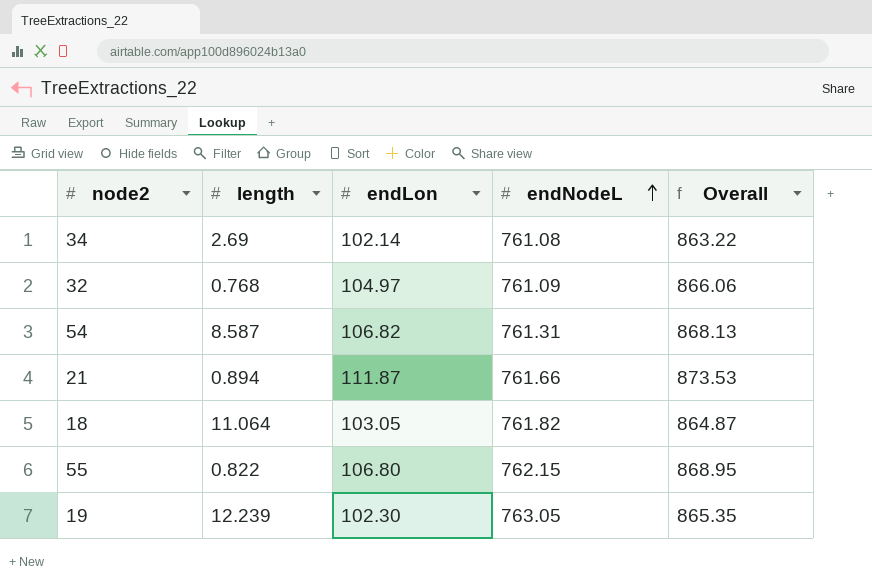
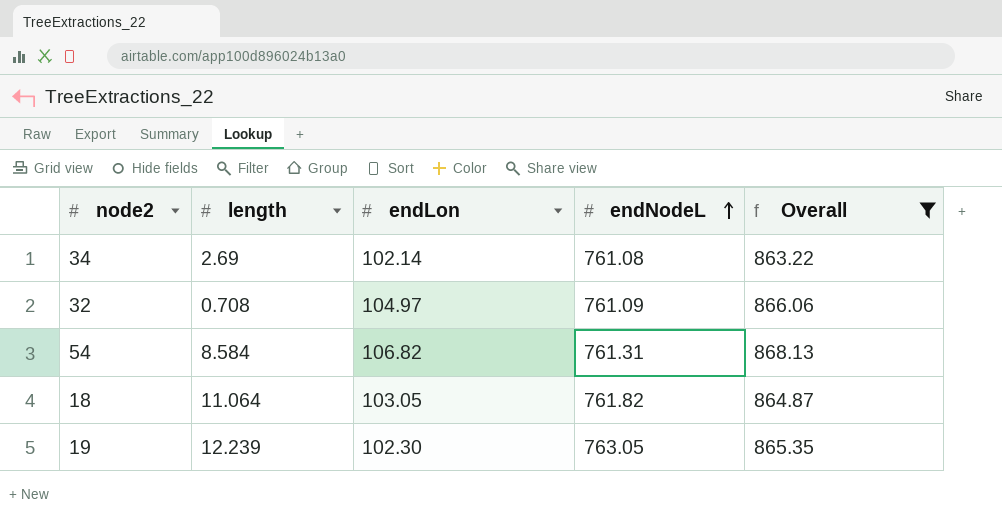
filter: none -> Overall <= 868.13
32 | length: 0.768 -> 0.708
54 | length: 8.587 -> 8.584

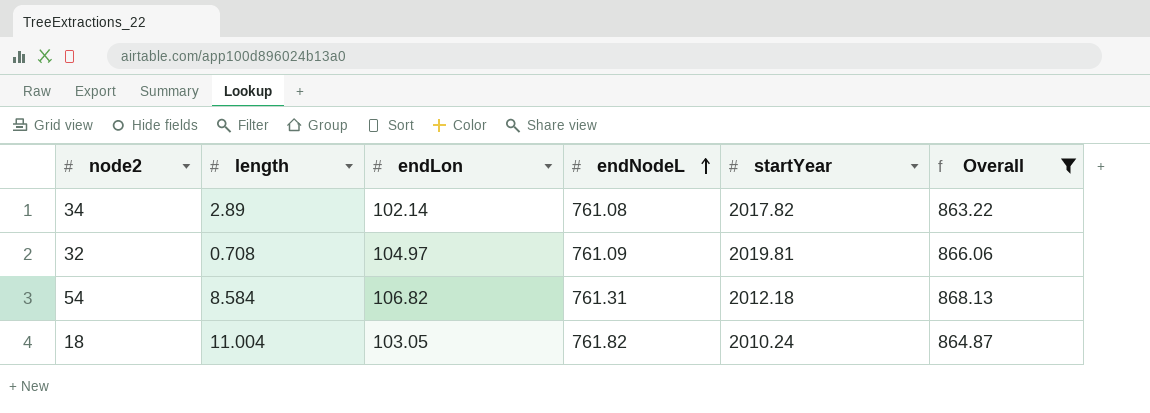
column startYear | position: none -> 5
row 19: 12.239 | 102.30 | 763.05 | 865.35 -> none
34 | length: 2.69 -> 2.89
18 | length: 11.064 -> 11.004

